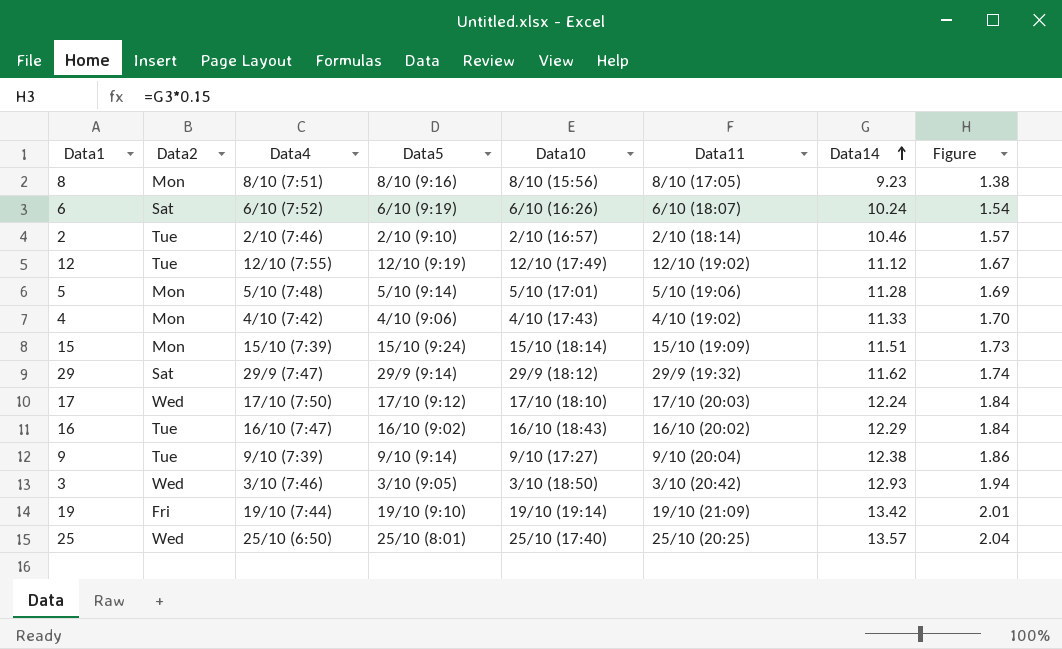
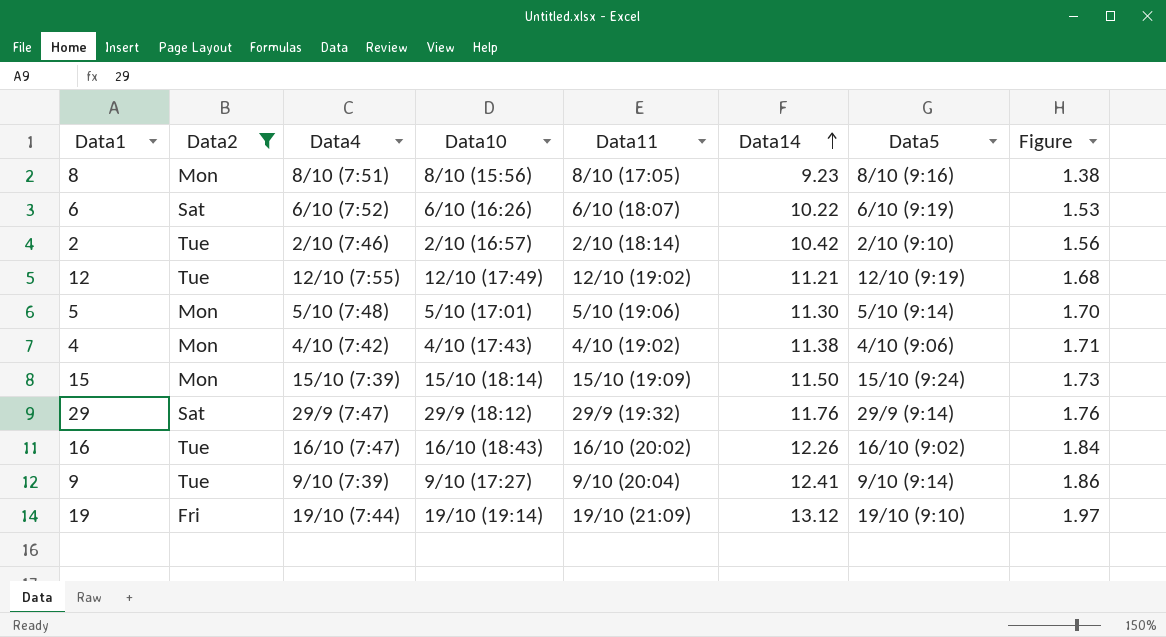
filter: none -> Data2 != Wed
column Data5 | position: 4 -> 7
6 | Data14: 10.24 -> 10.22
6 | Figure: 1.54 -> 1.53
2 | Data14: 10.46 -> 10.42
2 | Figure: 1.57 -> 1.56
12 | Data14: 11.12 -> 11.21
12 | Figure: 1.67 -> 1.68
5 | Data14: 11.28 -> 11.30
5 | Figure: 1.69 -> 1.70
4 | Data14: 11.33 -> 11.38
4 | Figure: 1.70 -> 1.71
15 | Data14: 11.51 -> 11.50
29 | Data14: 11.62 -> 11.76
29 | Figure: 1.74 -> 1.76
16 | Data14: 12.29 -> 12.26
9 | Data14: 12.38 -> 12.41
19 | Data14: 13.42 -> 13.12
19 | Figure: 2.01 -> 1.97

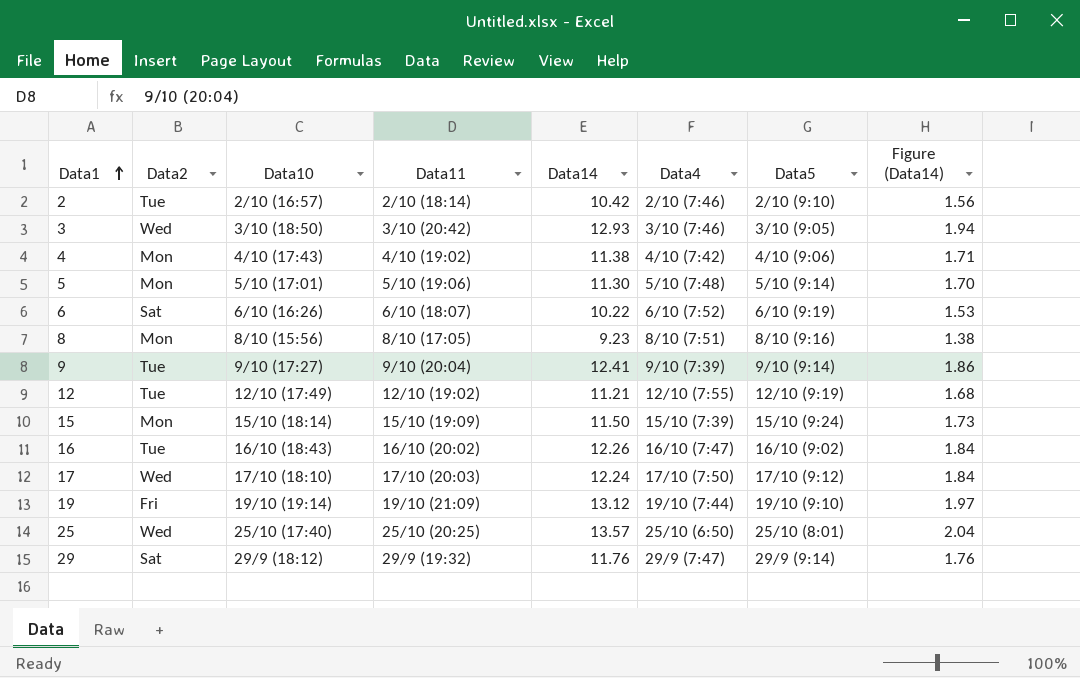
filter: Data2 != Wed -> none
row order: Data14 ascending -> Data1 ascending
column Data4 | position: 3 -> 6
column name: Figure -> Figure (Data14)

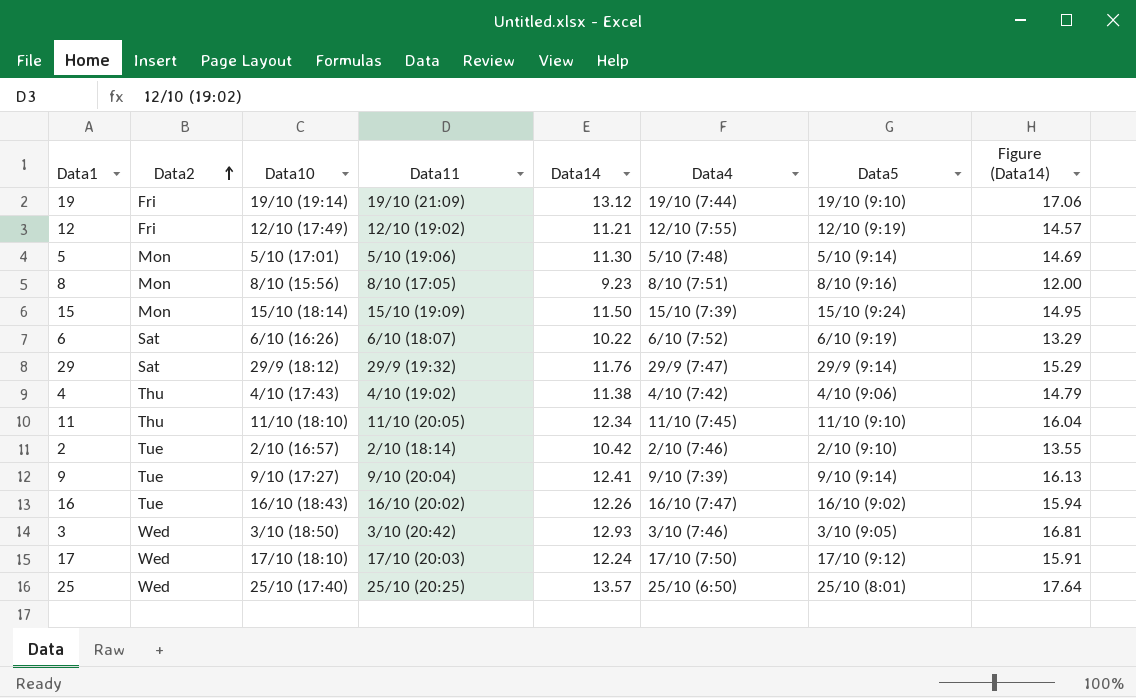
row order: Data1 ascending -> Data2 ascending
column Figure (Data14) | formula: [Data14] * 0.15 -> [Data14] * 1.3
12 | Data2: Tue -> Fri
4 | Data2: Mon -> Thu
row 11: none -> Thu | 11/10 (18:10) | 11/10 (20:05) | 12.34 | 11/10 (7:45) | 11/10 (9:10) | 16.04

